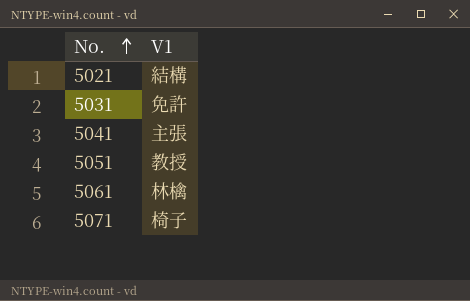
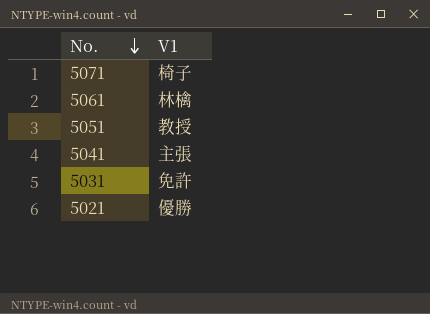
row order: No. ascending -> No. descending
5021 | V1: 結構 -> 優勝

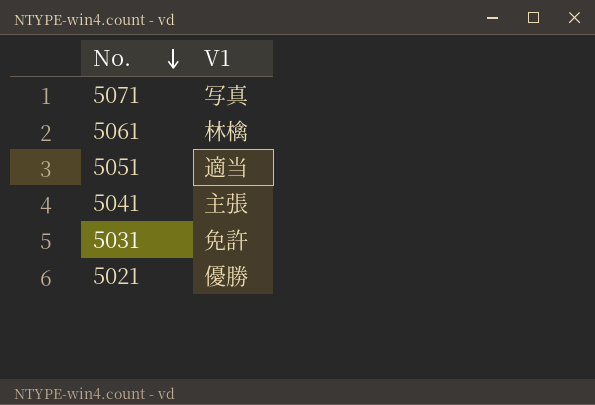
5071 | V1: 椅子 -> 写真
5051 | V1: 教授 -> 適当

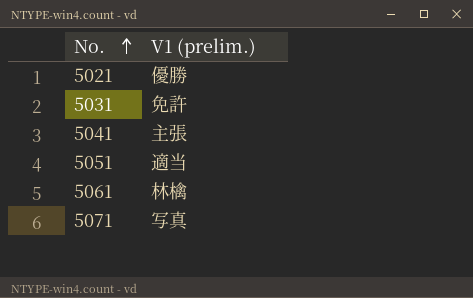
row order: No. descending -> No. ascending
column name: V1 -> V1 (prelim.)

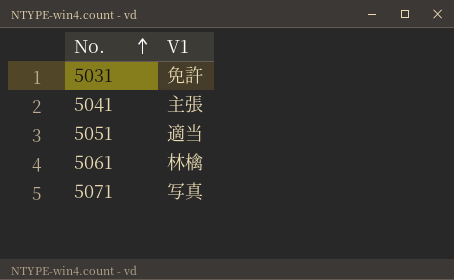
column name: V1 (prelim.) -> V1
row 5021: 優勝 -> none

